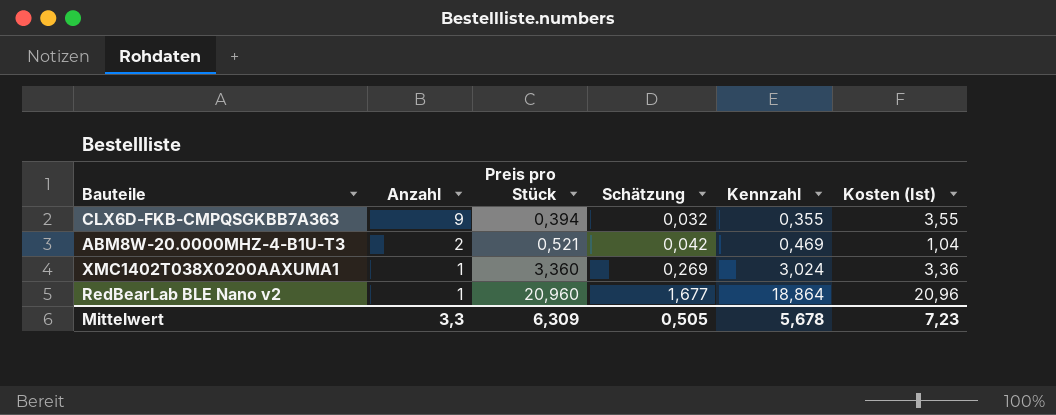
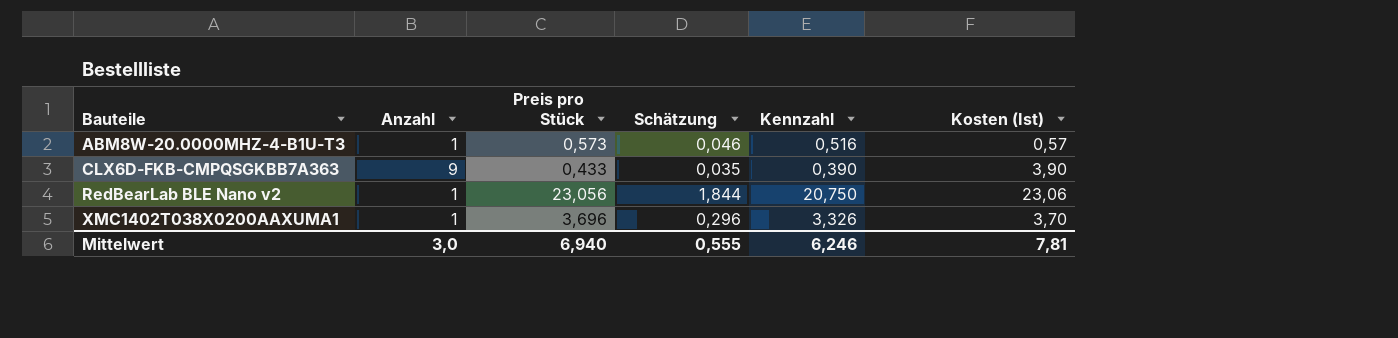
row order: Anzahl descending -> Bauteile ascending
ABM8W-20.0000MHZ-4-B1U-T3 | Anzahl: 2 -> 1
ABM8W-20.0000MHZ-4-B1U-T3 | Preis pro Stück: 0,521 -> 0,573
ABM8W-20.0000MHZ-4-B1U-T3 | Schätzung: 0,042 -> 0,046
ABM8W-20.0000MHZ-4-B1U-T3 | Kennzahl: 0,469 -> 0,516
ABM8W-20.0000MHZ-4-B1U-T3 | Kosten (Ist): 1,04 -> 0,57
CLX6D-FKB-CMPQSGKBB7A363 | Preis pro Stück: 0,394 -> 0,433
CLX6D-FKB-CMPQSGKBB7A363 | Schätzung: 0,032 -> 0,035
CLX6D-FKB-CMPQSGKBB7A363 | Kennzahl: 0,355 -> 0,390
CLX6D-FKB-CMPQSGKBB7A363 | Kosten (Ist): 3,55 -> 3,90
RedBearLab BLE Nano v2 | Preis pro Stück: 20,960 -> 23,056
RedBearLab BLE Nano v2 | Schätzung: 1,677 -> 1,844
RedBearLab BLE Nano v2 | Kennzahl: 18,864 -> 20,750
RedBearLab BLE Nano v2 | Kosten (Ist): 20,96 -> 23,06
XMC1402T038X0200AAXUMA1 | Preis pro Stück: 3,360 -> 3,696
XMC1402T038X0200AAXUMA1 | Schätzung: 0,269 -> 0,296
XMC1402T038X0200AAXUMA1 | Kennzahl: 3,024 -> 3,326
XMC1402T038X0200AAXUMA1 | Kosten (Ist): 3,36 -> 3,70
Mittelwert | Anzahl: 3,3 -> 3,0
Mittelwert | Preis pro Stück: 6,309 -> 6,940
Mittelwert | Schätzung: 0,505 -> 0,555
Mittelwert | Kennzahl: 5,678 -> 6,246
Mittelwert | Kosten (Ist): 7,23 -> 7,81

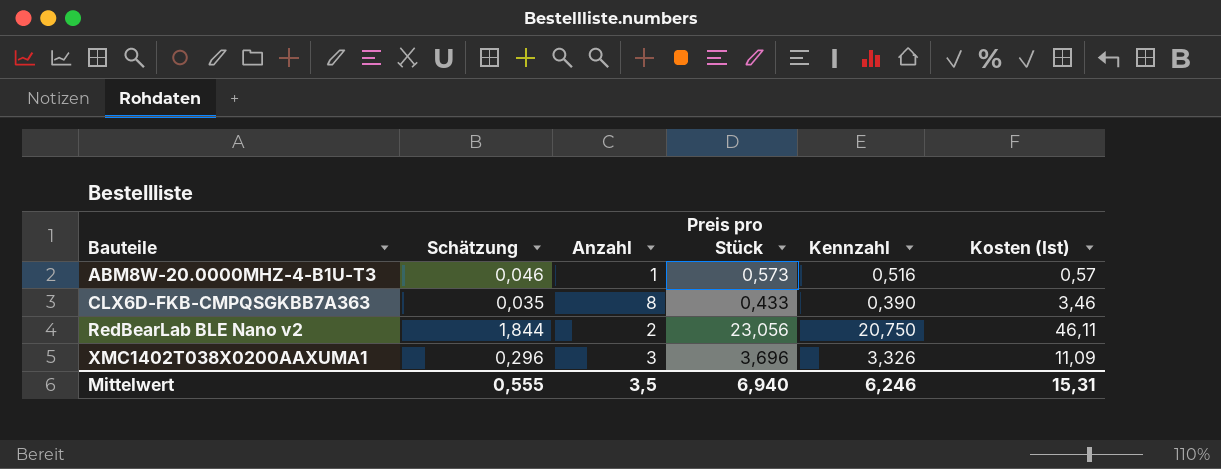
column Schätzung | position: 4 -> 2
CLX6D-FKB-CMPQSGKBB7A363 | Anzahl: 9 -> 8
CLX6D-FKB-CMPQSGKBB7A363 | Kosten (Ist): 3,90 -> 3,46
RedBearLab BLE Nano v2 | Anzahl: 1 -> 2
RedBearLab BLE Nano v2 | Kosten (Ist): 23,06 -> 46,11
XMC1402T038X0200AAXUMA1 | Anzahl: 1 -> 3
XMC1402T038X0200AAXUMA1 | Kosten (Ist): 3,70 -> 11,09
Mittelwert | Anzahl: 3,0 -> 3,5
Mittelwert | Kosten (Ist): 7,81 -> 15,31

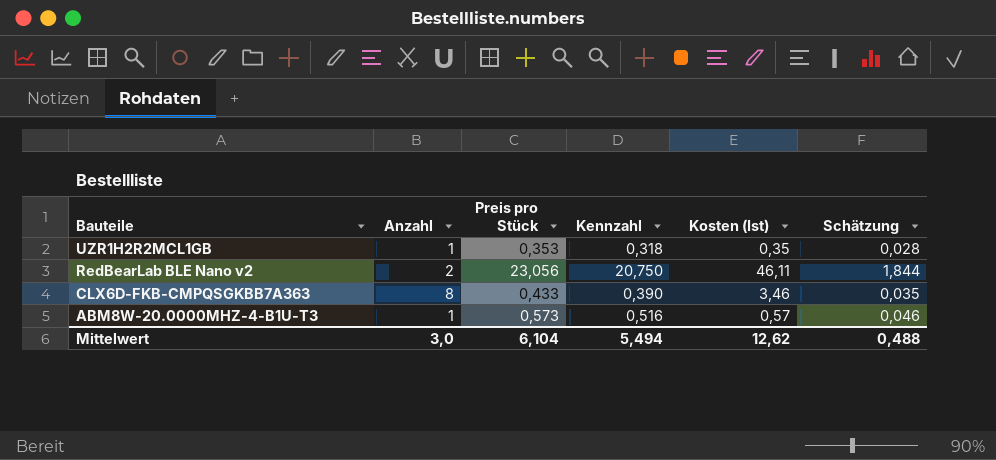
row order: Bauteile ascending -> Bauteile descending
column Schätzung | position: 2 -> 6
row XMC1402T038X0200AAXUMA1: 0,296 | 3 | 3,696 | 3,326 | 11,09 -> none
row UZR1H2R2MCL1GB: none -> 1 | 0,353 | 0,318 | 0,35 | 0,028
Mittelwert | Anzahl: 3,5 -> 3,0
Mittelwert | Preis pro Stück: 6,940 -> 6,104
Mittelwert | Kennzahl: 6,246 -> 5,494
Mittelwert | Kosten (Ist): 15,31 -> 12,62
Mittelwert | Schätzung: 0,555 -> 0,488

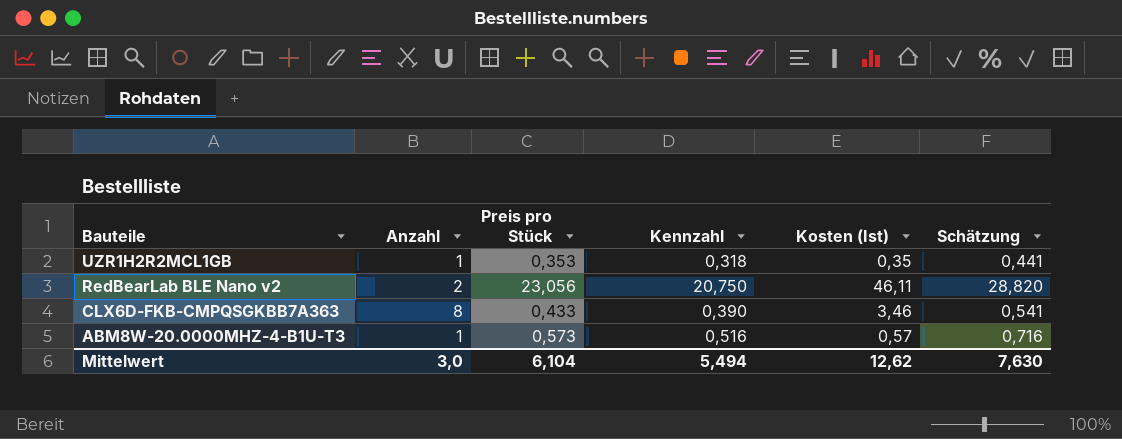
column Schätzung | formula: [Preis pro Stück] * 0,08 -> [Preis pro Stück] * 1,25
Mittelwert | Schätzung: 0,488 -> 7,630

